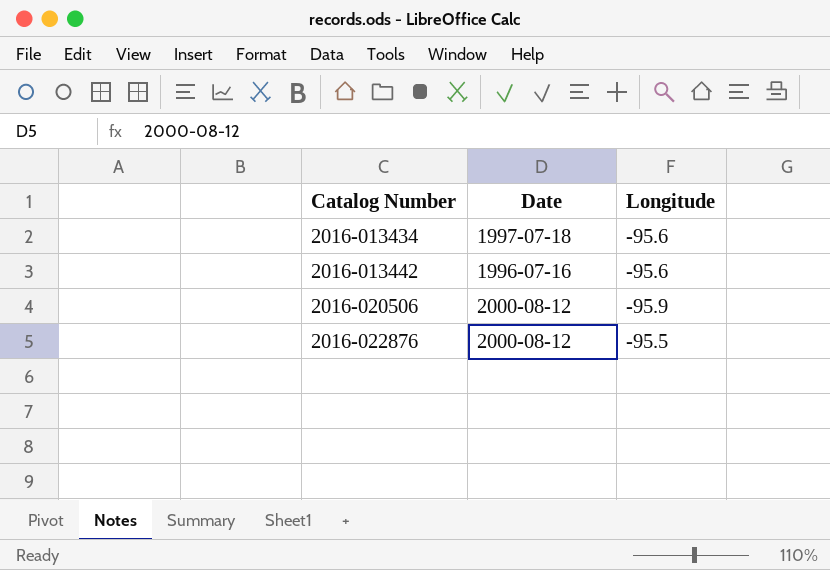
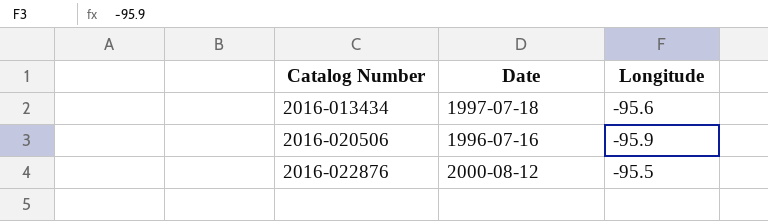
row 2016-013442: 1996-07-16 | -95.6 -> none
2016-020506 | Date: 2000-08-12 -> 1996-07-16

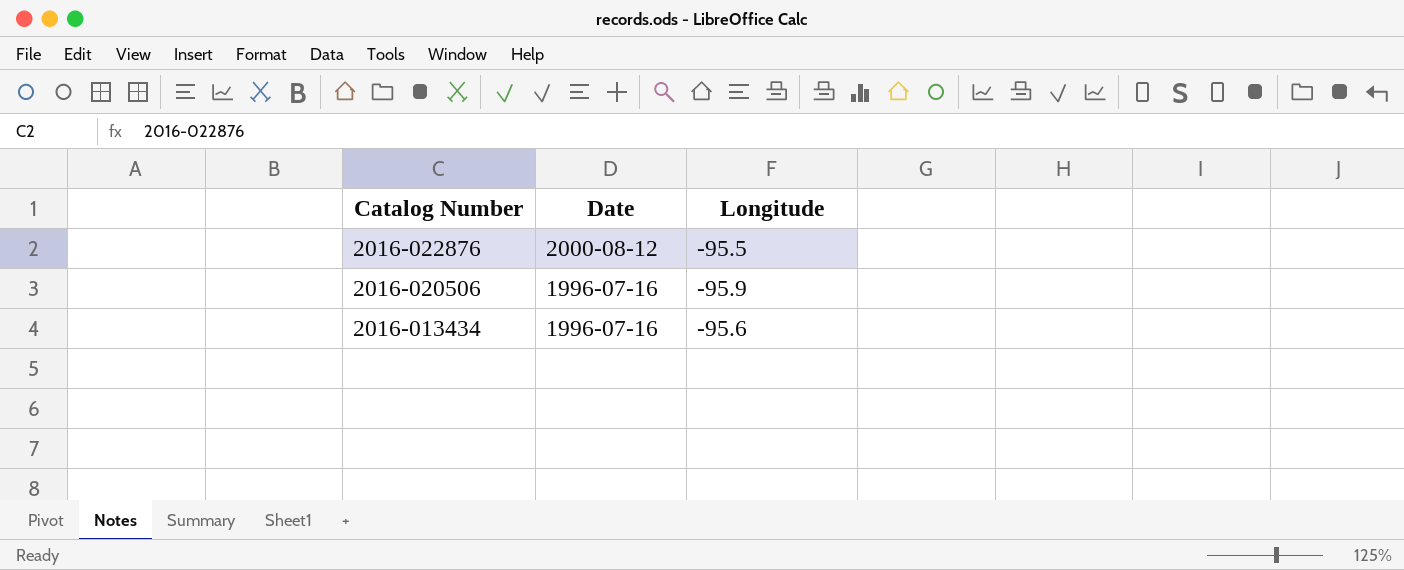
row order: Catalog Number ascending -> Catalog Number descending
2016-013434 | Date: 1997-07-18 -> 1996-07-16

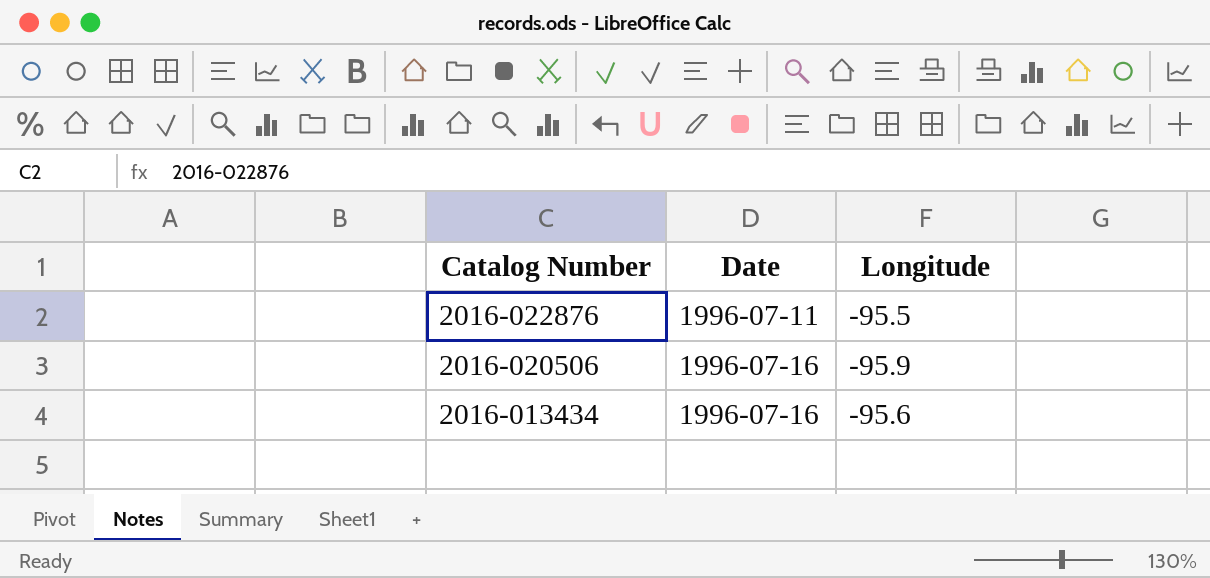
2016-022876 | Date: 2000-08-12 -> 1996-07-11

